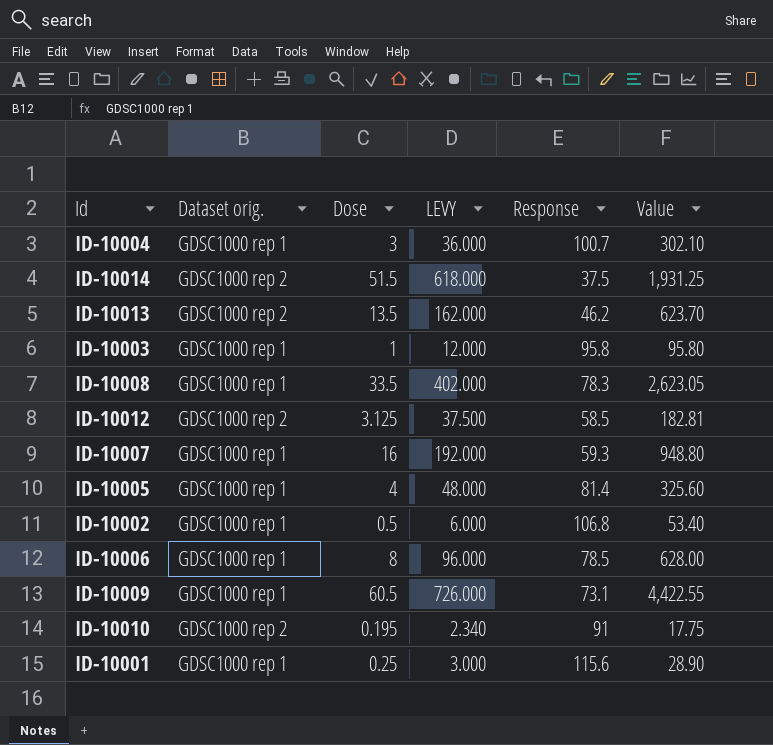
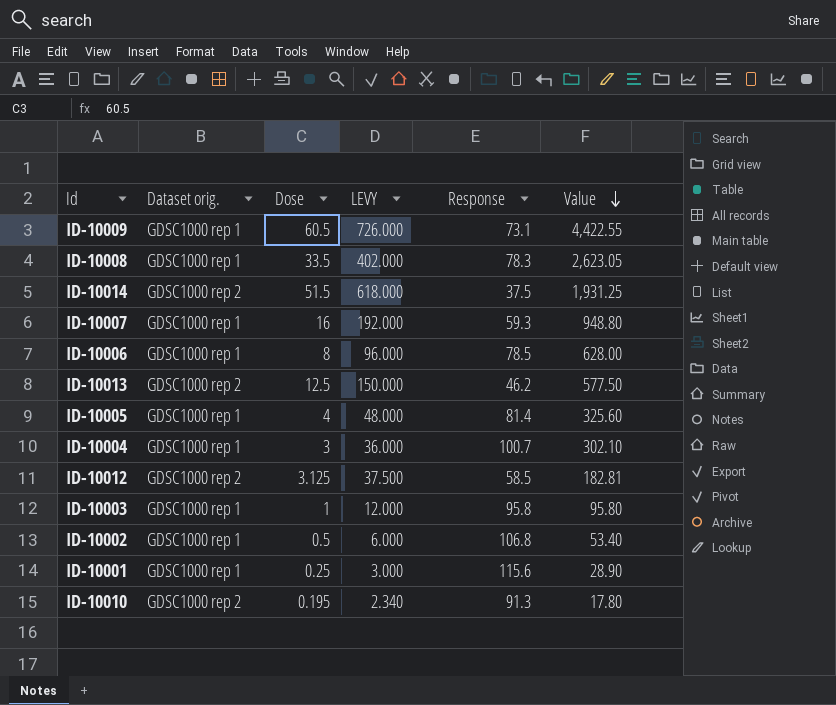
row order: none -> Value descending
ID-10013 | Dose: 13.5 -> 12.5
ID-10013 | LEVY: 162.000 -> 150.000
ID-10013 | Value: 623.70 -> 577.50
ID-10010 | Response: 91 -> 91.3
ID-10010 | Value: 17.75 -> 17.80

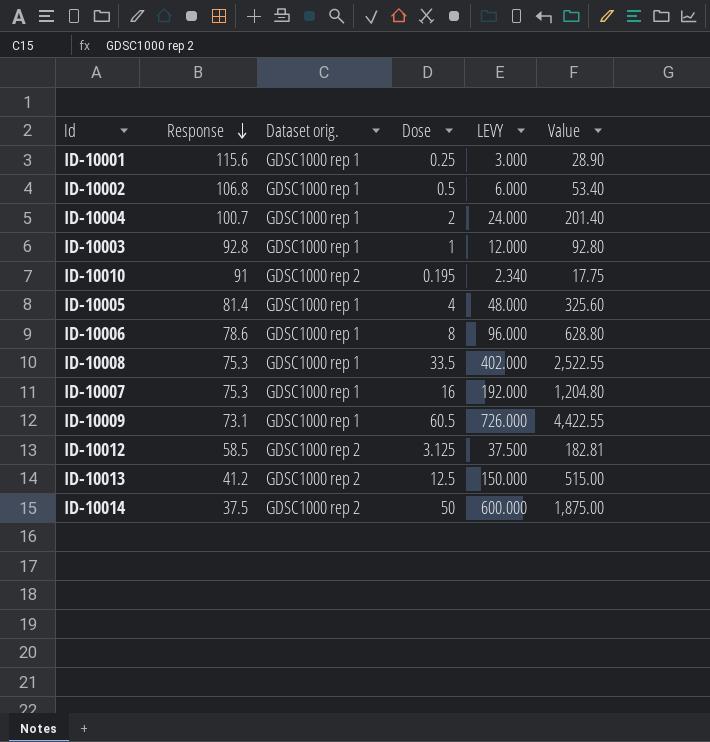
row order: Value descending -> Response descending
column Response | position: 5 -> 2
ID-10004 | Dose: 3 -> 2
ID-10004 | LEVY: 36.000 -> 24.000
ID-10004 | Value: 302.10 -> 201.40
ID-10003 | Response: 95.8 -> 92.8
ID-10003 | Value: 95.80 -> 92.80
ID-10010 | Response: 91.3 -> 91
ID-10010 | Value: 17.80 -> 17.75
ID-10006 | Response: 78.5 -> 78.6
ID-10006 | Value: 628.00 -> 628.80
ID-10008 | Response: 78.3 -> 75.3
ID-10008 | Value: 2,623.05 -> 2,522.55
ID-10007 | Response: 59.3 -> 75.3
ID-10007 | Value: 948.80 -> 1,204.80
ID-10013 | Response: 46.2 -> 41.2
ID-10013 | Value: 577.50 -> 515.00
ID-10014 | Dose: 51.5 -> 50
ID-10014 | LEVY: 618.000 -> 600.000
ID-10014 | Value: 1,931.25 -> 1,875.00

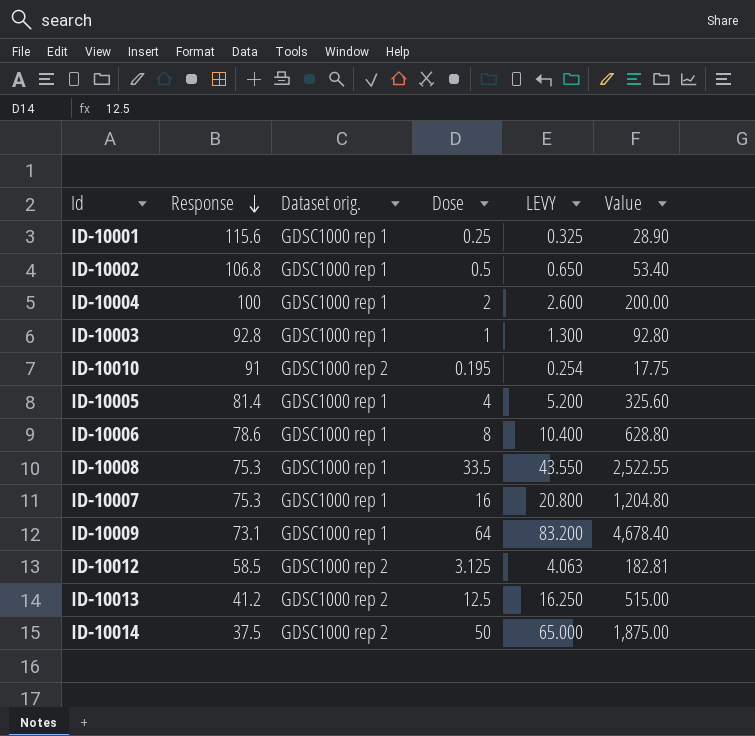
column LEVY | formula: [Dose] * 12 -> [Dose] * 1.3
ID-10004 | Response: 100.7 -> 100
ID-10004 | Value: 201.40 -> 200.00
ID-10009 | Dose: 60.5 -> 64
ID-10009 | Value: 4,422.55 -> 4,678.40

